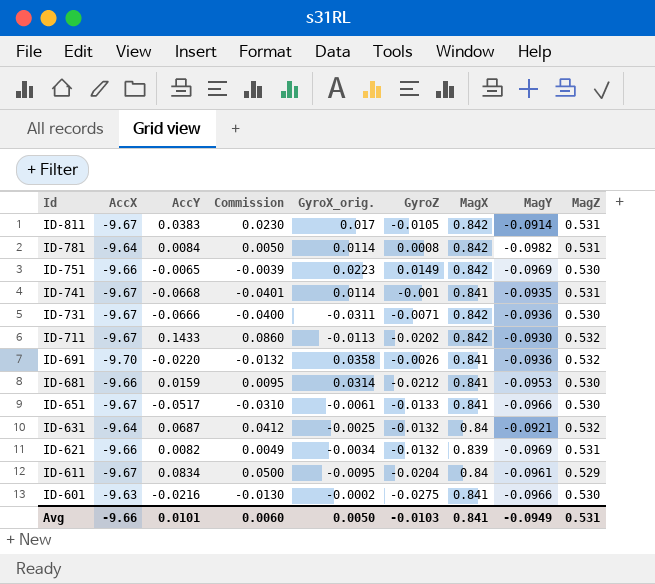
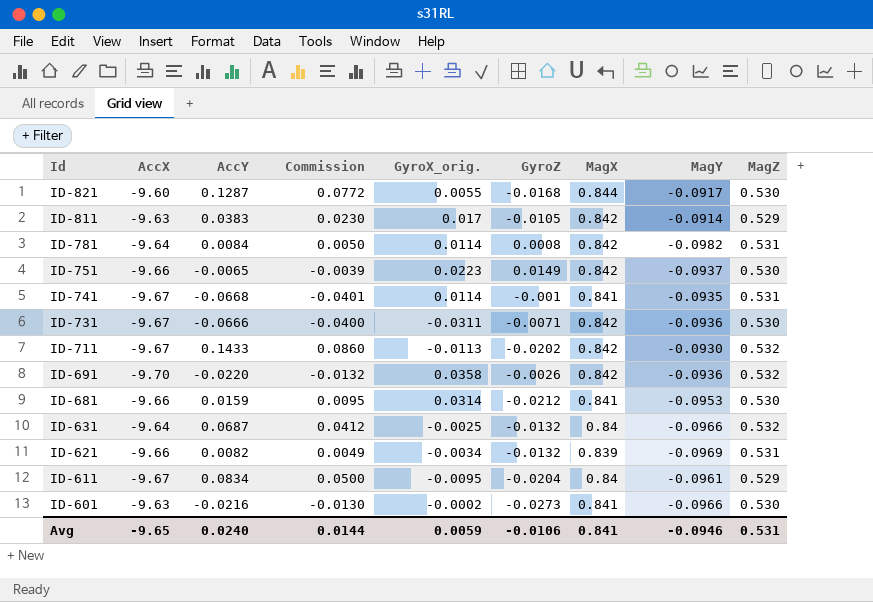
row ID-651: -9.67 | -0.0517 | -0.0310 | -0.0061 | -0.0133 | 0.841 | -0.0966 | 0.530 -> none
row ID-821: none -> -9.60 | 0.1287 | 0.0772 | 0.0055 | -0.0168 | 0.844 | -0.0917 | 0.530
ID-811 | AccX: -9.67 -> -9.63
ID-811 | MagZ: 0.531 -> 0.529
ID-751 | MagY: -0.0969 -> -0.0937
ID-691 | MagX: 0.841 -> 0.842
ID-631 | MagY: -0.0921 -> -0.0966
ID-601 | GyroZ: -0.0275 -> -0.0273
Avg | AccX: -9.66 -> -9.65
Avg | AccY: 0.0101 -> 0.0240
Avg | Commission: 0.0060 -> 0.0144
Avg | GyroX_orig.: 0.0050 -> 0.0059
Avg | GyroZ: -0.0103 -> -0.0106
Avg | MagY: -0.0949 -> -0.0946

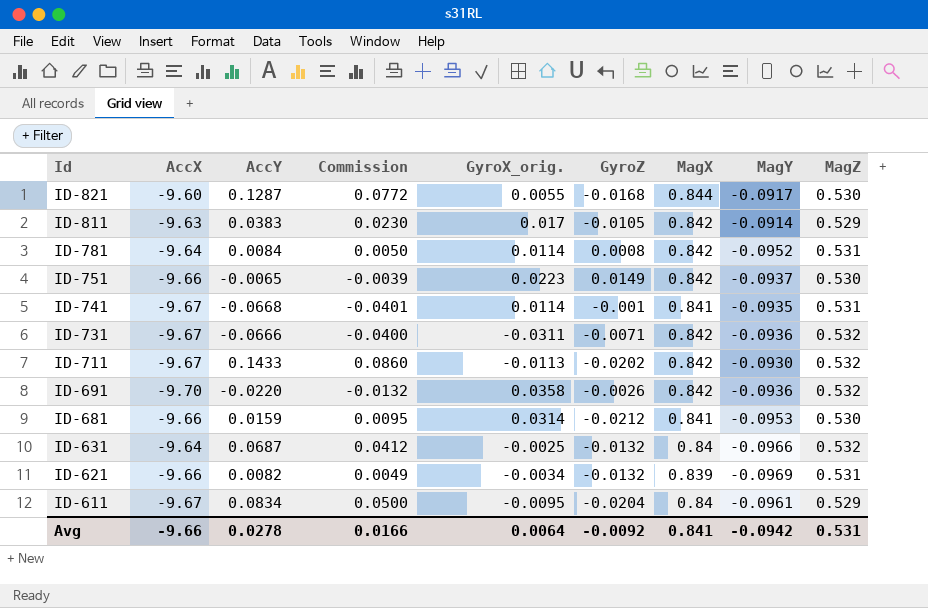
row ID-601: -9.63 | -0.0216 | -0.0130 | -0.0002 | -0.0273 | 0.841 | -0.0966 | 0.530 -> none
ID-781 | MagY: -0.0982 -> -0.0952
ID-731 | MagZ: 0.530 -> 0.532
Avg | AccX: -9.65 -> -9.66
Avg | AccY: 0.0240 -> 0.0278
Avg | Commission: 0.0144 -> 0.0166
Avg | GyroX_orig.: 0.0059 -> 0.0064
Avg | GyroZ: -0.0106 -> -0.0092
Avg | MagY: -0.0946 -> -0.0942

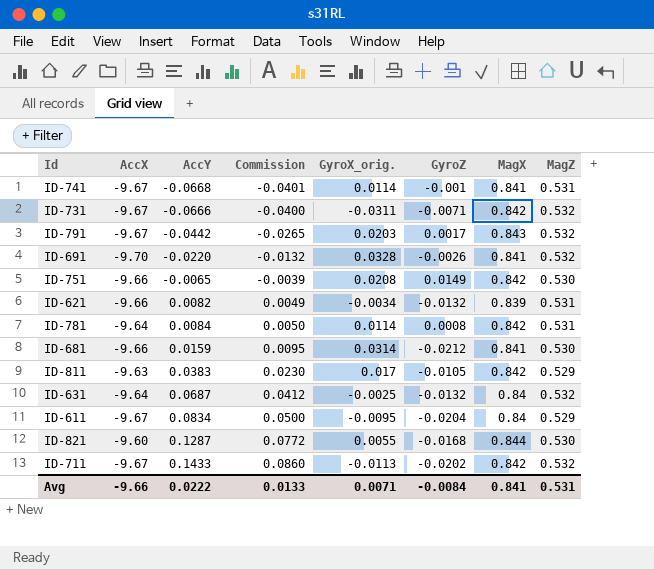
row order: Id descending -> AccY ascending
column MagY | position: 8 -> none
row ID-791: none -> -9.67 | -0.0442 | -0.0265 | 0.0203 | 0.0017 | 0.843 | 0.532
ID-691 | GyroX_orig.: 0.0358 -> 0.0328
ID-691 | MagX: 0.842 -> 0.841
ID-751 | GyroX_orig.: 0.0223 -> 0.0208
Avg | AccY: 0.0278 -> 0.0222
Avg | Commission: 0.0166 -> 0.0133
Avg | GyroX_orig.: 0.0064 -> 0.0071
Avg | GyroZ: -0.0092 -> -0.0084

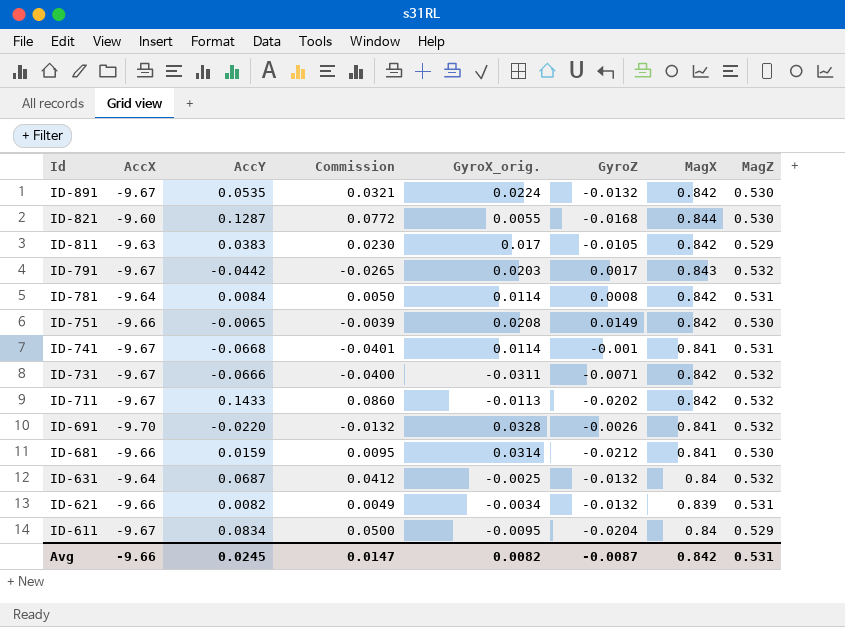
row order: AccY ascending -> Id descending
row ID-891: none -> -9.67 | 0.0535 | 0.0321 | 0.0224 | -0.0132 | 0.842 | 0.530
Avg | AccY: 0.0222 -> 0.0245
Avg | Commission: 0.0133 -> 0.0147
Avg | GyroX_orig.: 0.0071 -> 0.0082
Avg | GyroZ: -0.0084 -> -0.0087
Avg | MagX: 0.841 -> 0.842

